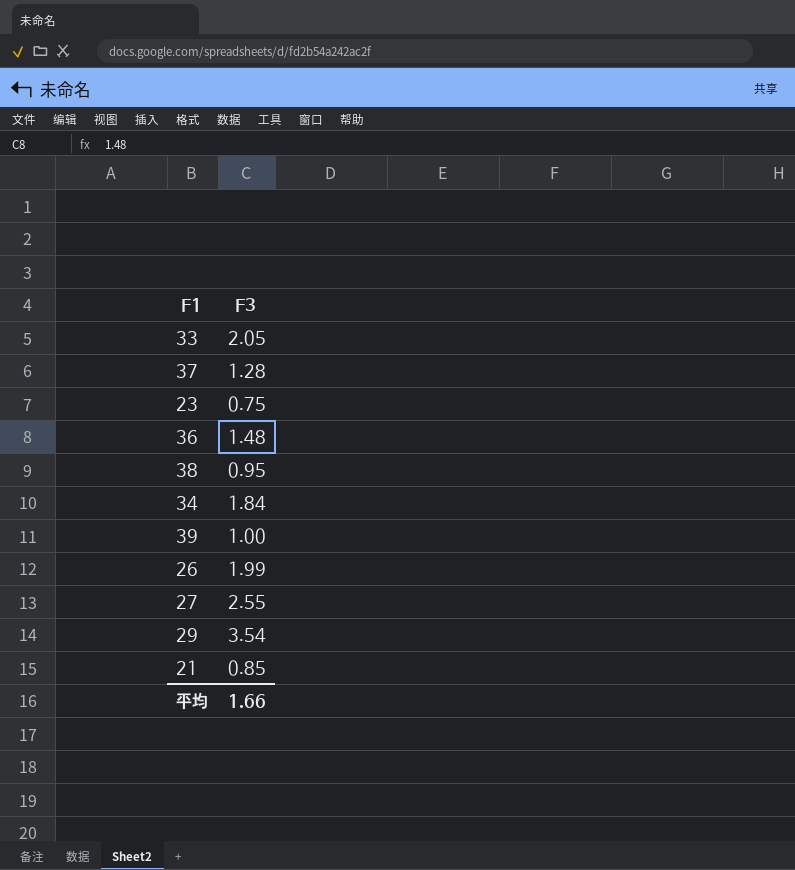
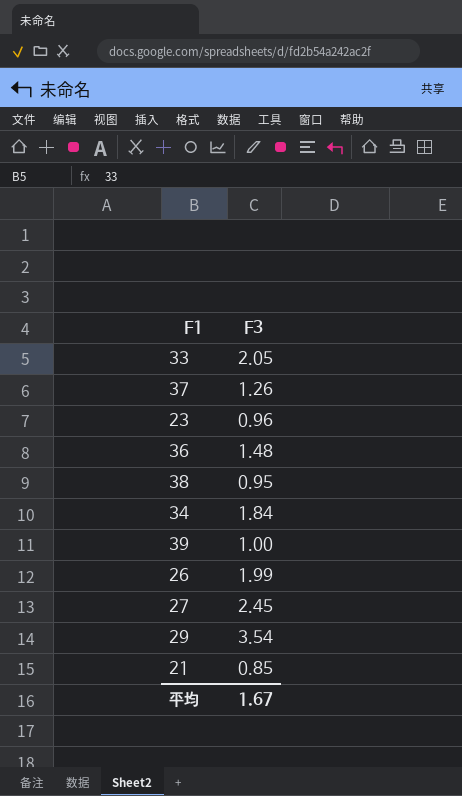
37 | F3: 1.28 -> 1.26
23 | F3: 0.75 -> 0.96
27 | F3: 2.55 -> 2.45
平均 | F3: 1.66 -> 1.67

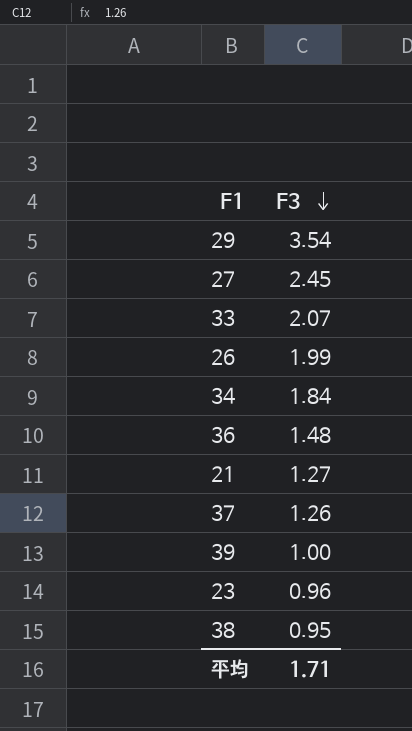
row order: none -> F3 descending
33 | F3: 2.05 -> 2.07
21 | F3: 0.85 -> 1.27
平均 | F3: 1.67 -> 1.71

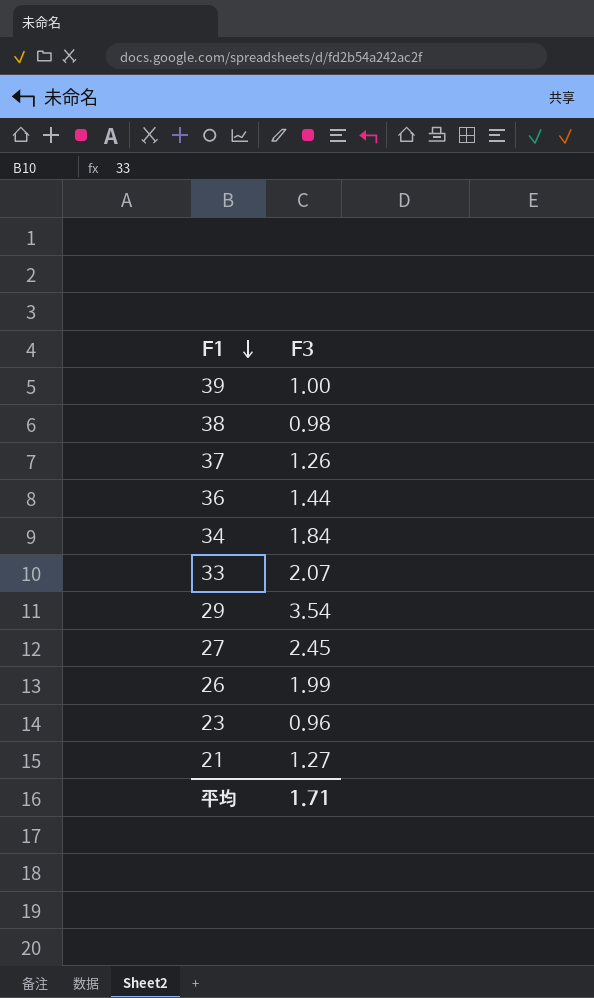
row order: F3 descending -> F1 descending
38 | F3: 0.95 -> 0.98
36 | F3: 1.48 -> 1.44

